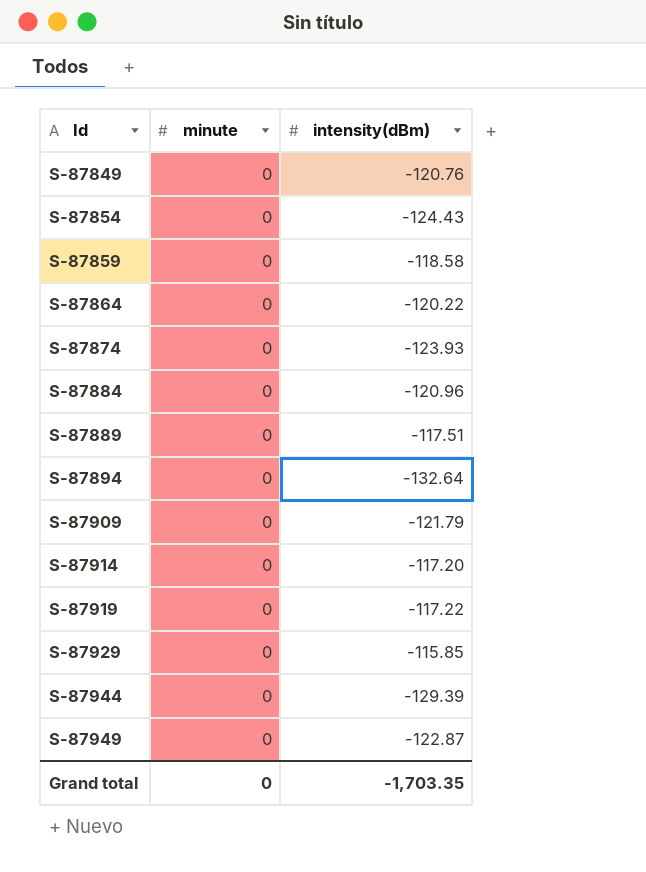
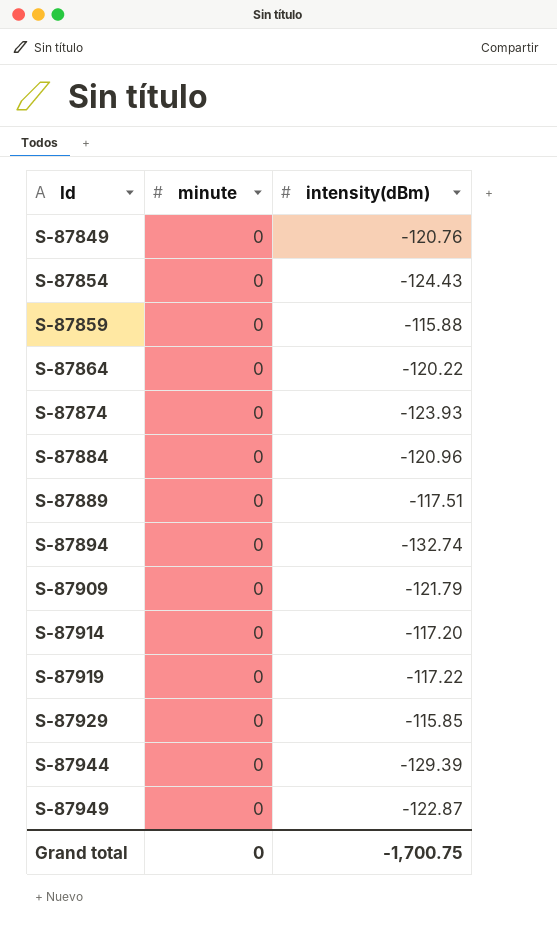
S-87859 | intensity(dBm): -118.58 -> -115.88
S-87894 | intensity(dBm): -132.64 -> -132.74
Grand total | intensity(dBm): -1,703.35 -> -1,700.75

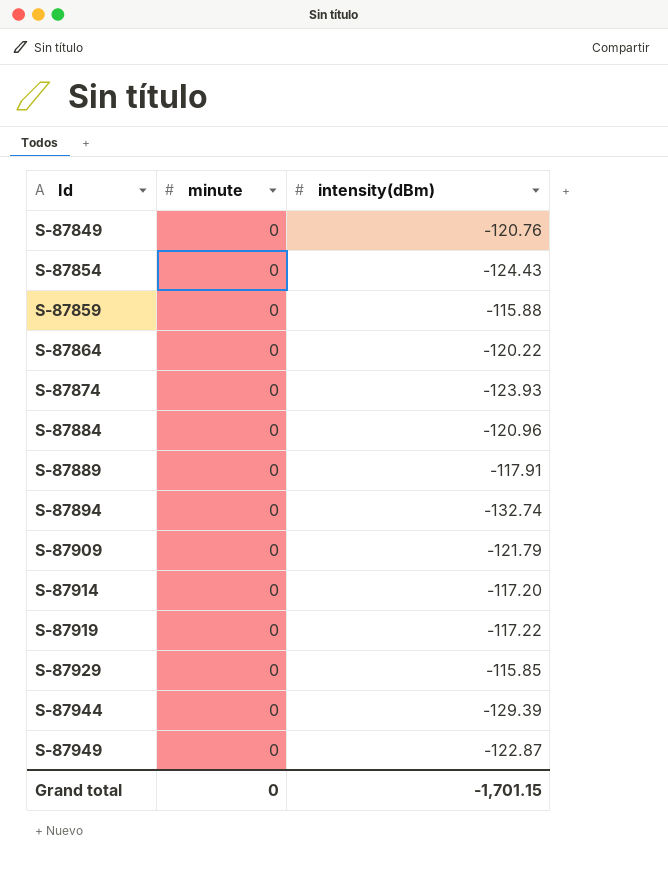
S-87889 | intensity(dBm): -117.51 -> -117.91
Grand total | intensity(dBm): -1,700.75 -> -1,701.15

